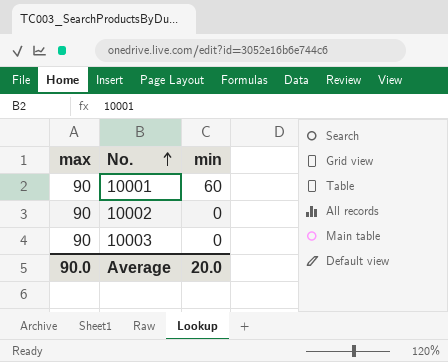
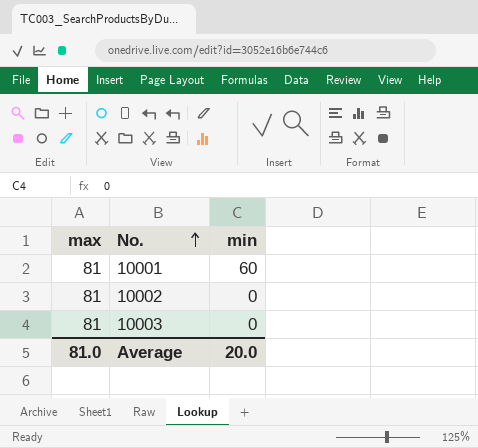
10001 | max: 90 -> 81
10002 | max: 90 -> 81
10003 | max: 90 -> 81
Average | max: 90.0 -> 81.0

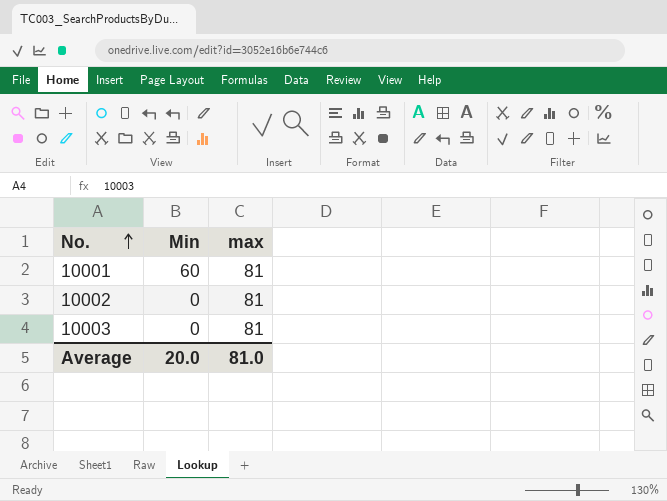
column name: min -> Min
column max | position: 1 -> 3

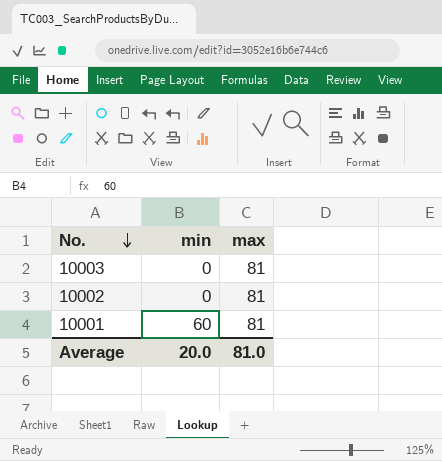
row order: No. ascending -> No. descending
column name: Min -> min

